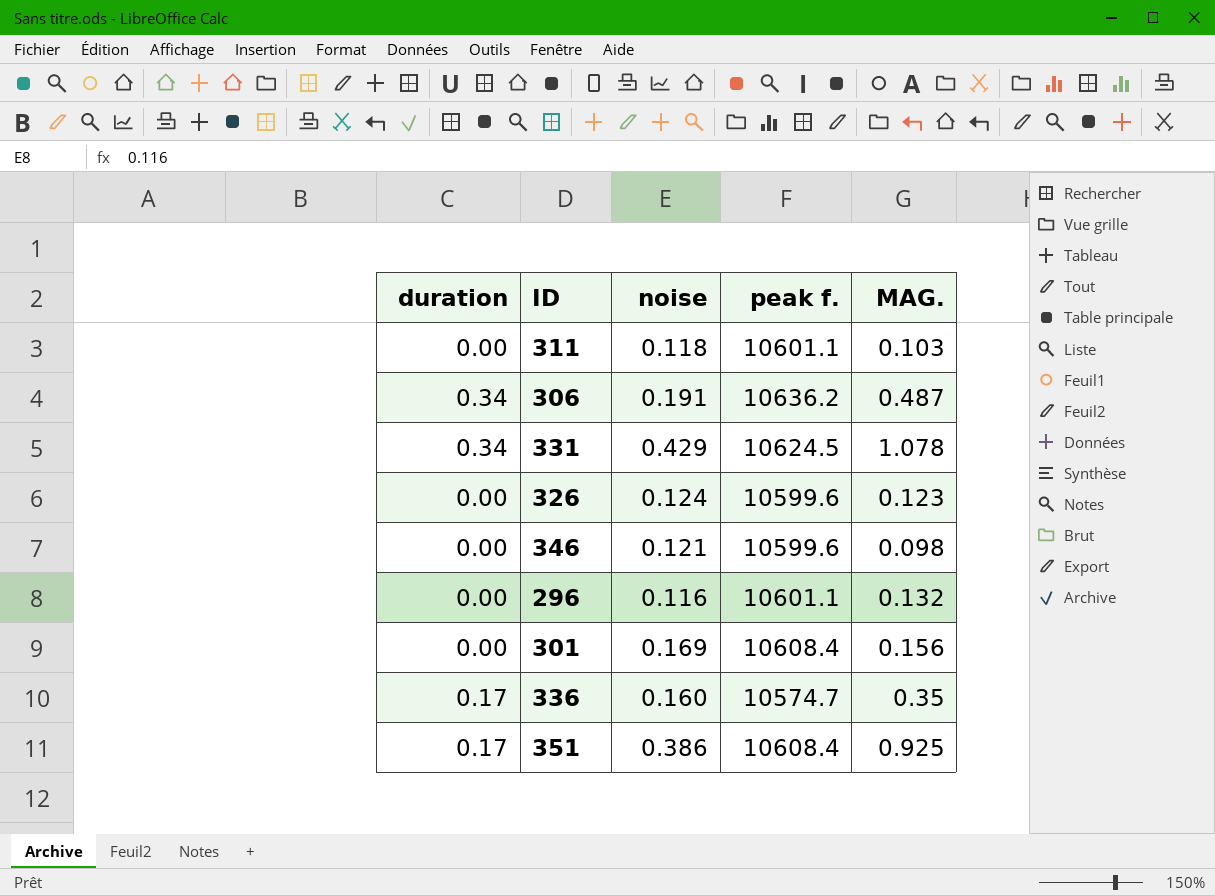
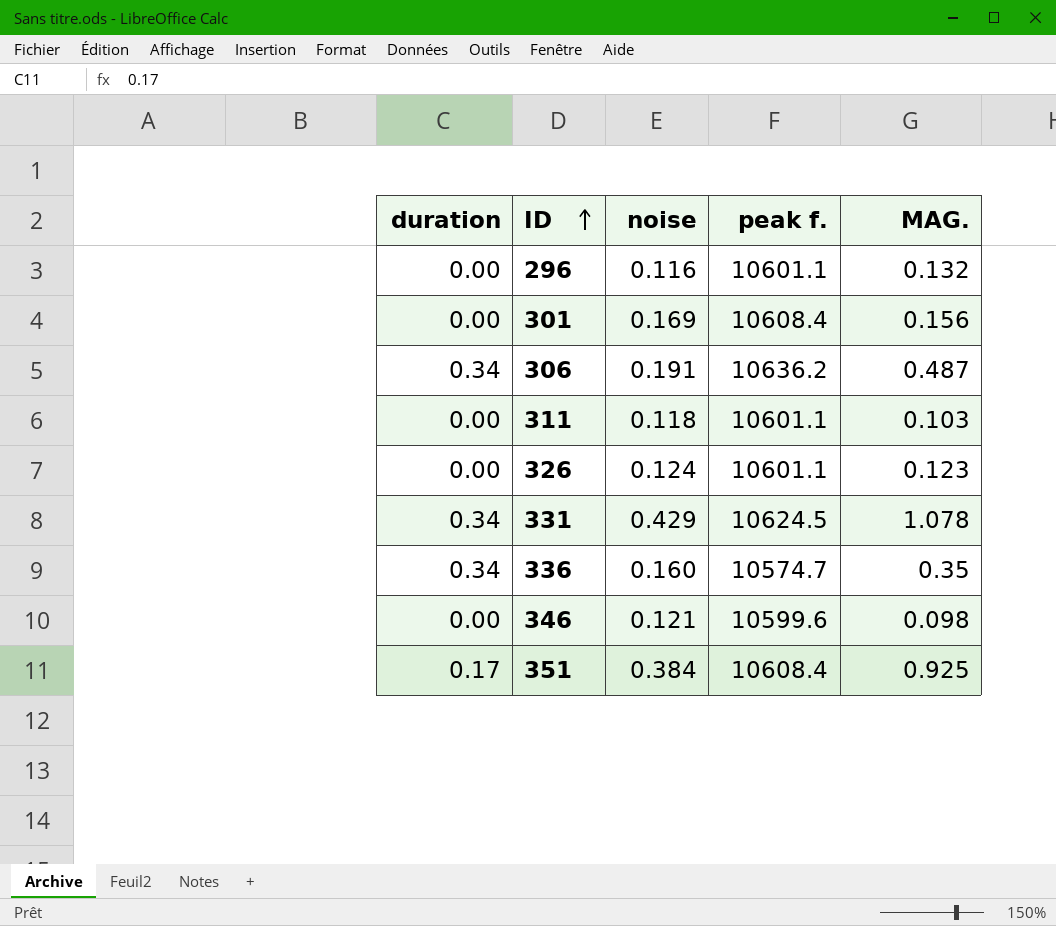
row order: none -> ID ascending
326 | peak f.: 10599.6 -> 10601.1
336 | duration: 0.17 -> 0.34
351 | noise: 0.386 -> 0.384

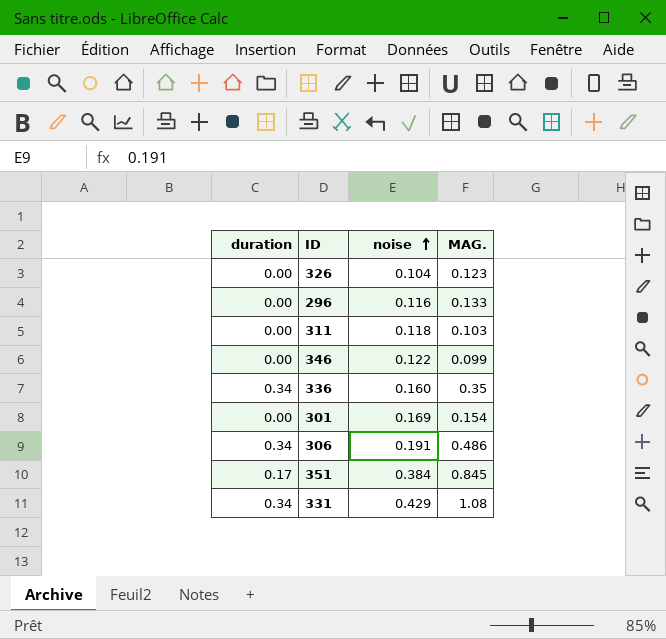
row order: ID ascending -> noise ascending
column peak f. | position: 4 -> none
326 | noise: 0.124 -> 0.104
296 | MAG.: 0.132 -> 0.133
346 | noise: 0.121 -> 0.122
346 | MAG.: 0.098 -> 0.099
301 | MAG.: 0.156 -> 0.154
306 | MAG.: 0.487 -> 0.486
351 | MAG.: 0.925 -> 0.845
331 | MAG.: 1.078 -> 1.08

